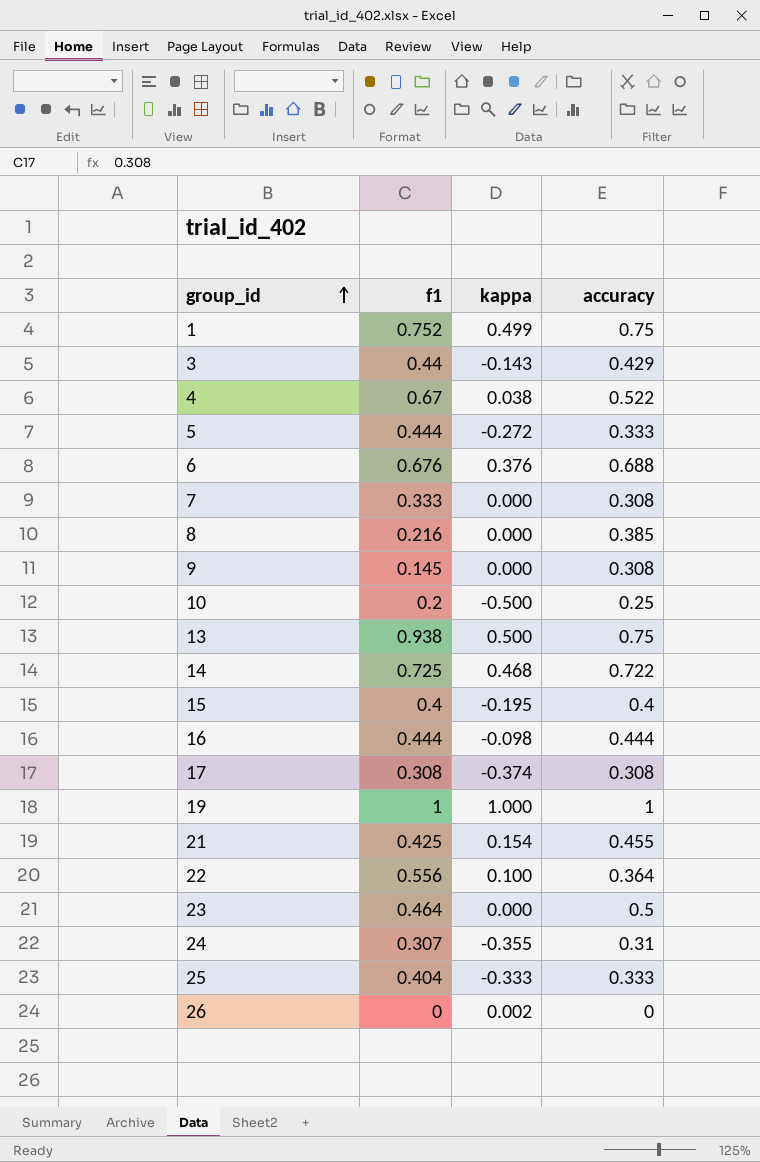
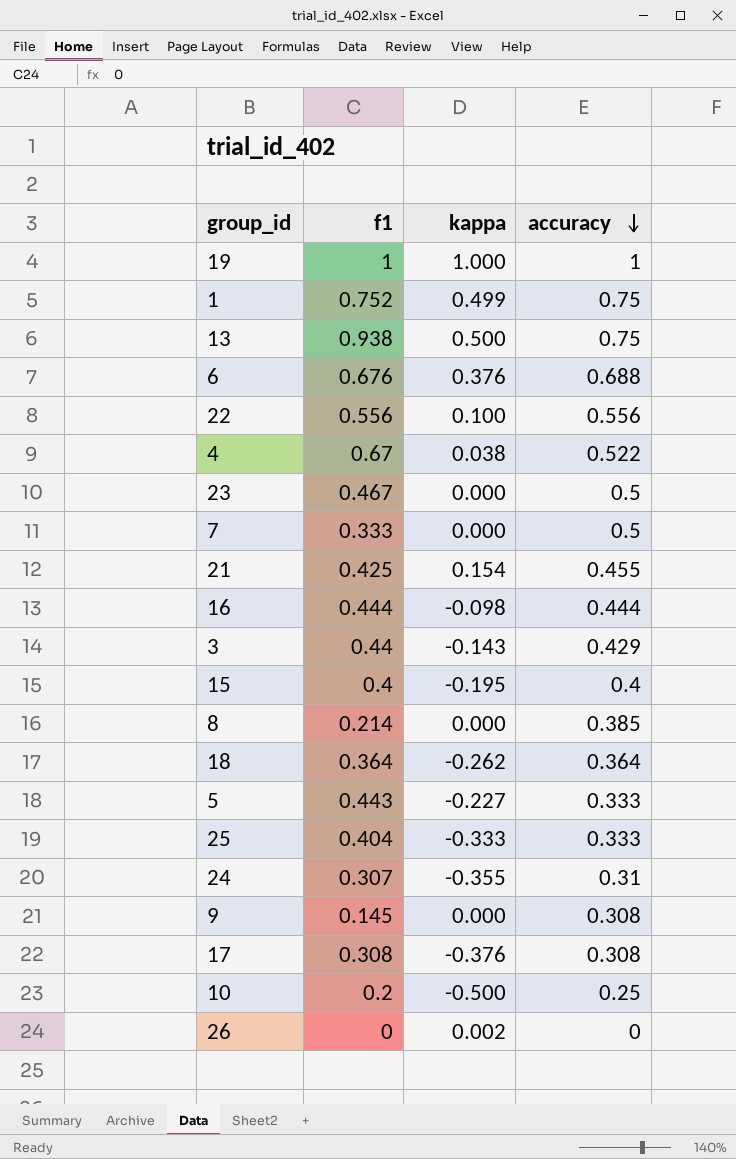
row order: group_id ascending -> accuracy descending
row 14: 0.725 | 0.468 | 0.722 -> none
22 | accuracy: 0.364 -> 0.556
23 | f1: 0.464 -> 0.467
7 | accuracy: 0.308 -> 0.5
8 | f1: 0.216 -> 0.214
row 18: none -> 0.364 | -0.262 | 0.364
5 | f1: 0.444 -> 0.443
5 | kappa: -0.272 -> -0.227
17 | kappa: -0.374 -> -0.376

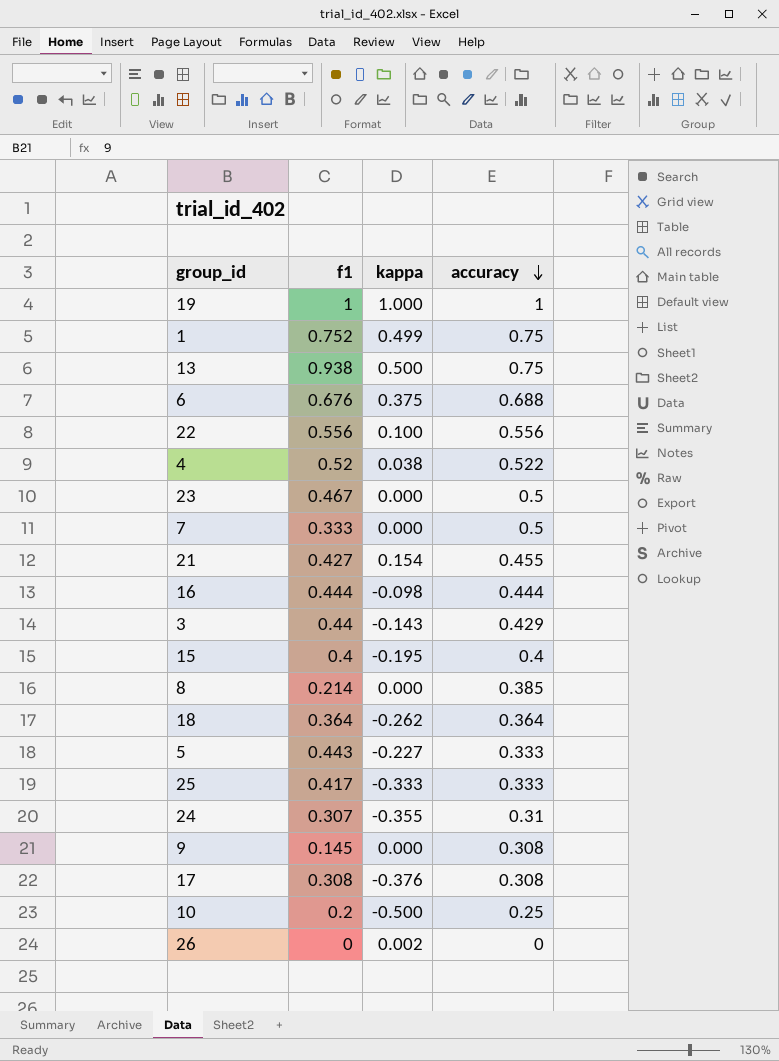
6 | kappa: 0.376 -> 0.375
4 | f1: 0.67 -> 0.52
21 | f1: 0.425 -> 0.427
25 | f1: 0.404 -> 0.417

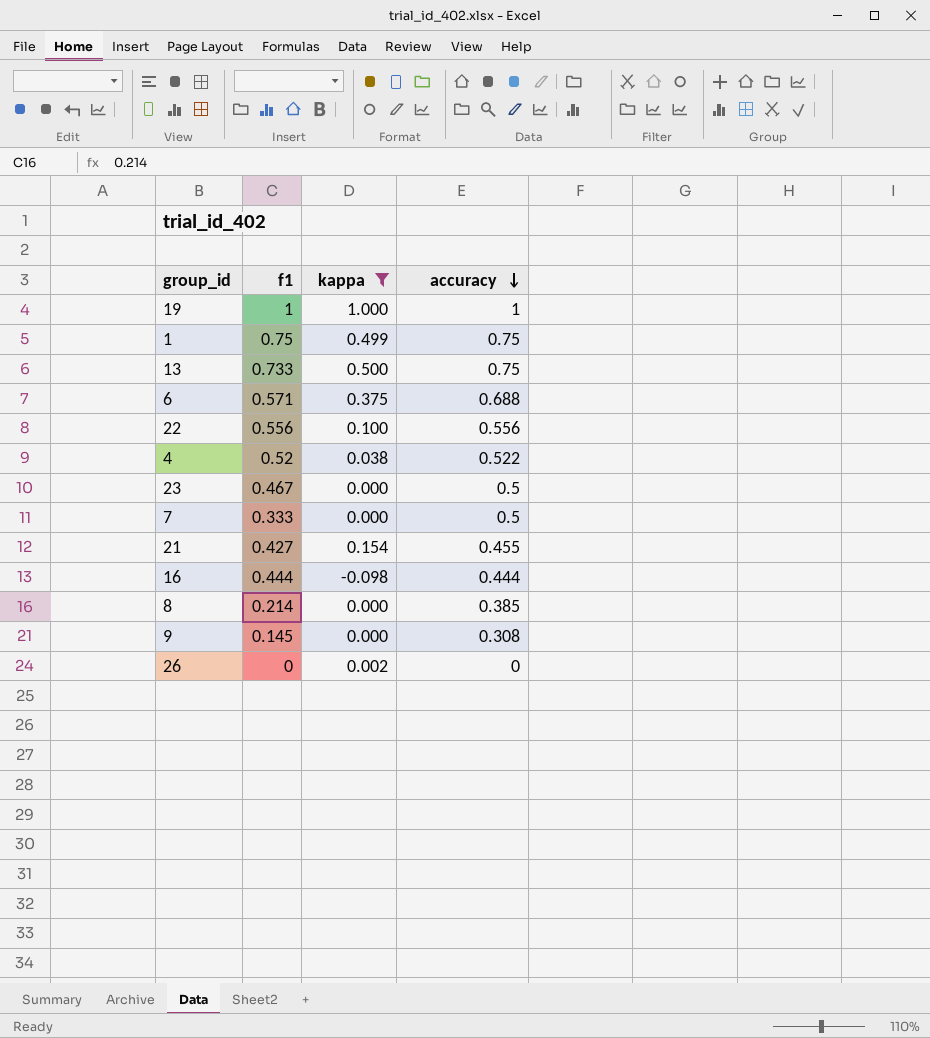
filter: none -> kappa >= -0.098
1 | f1: 0.752 -> 0.75
13 | f1: 0.938 -> 0.733
6 | f1: 0.676 -> 0.571

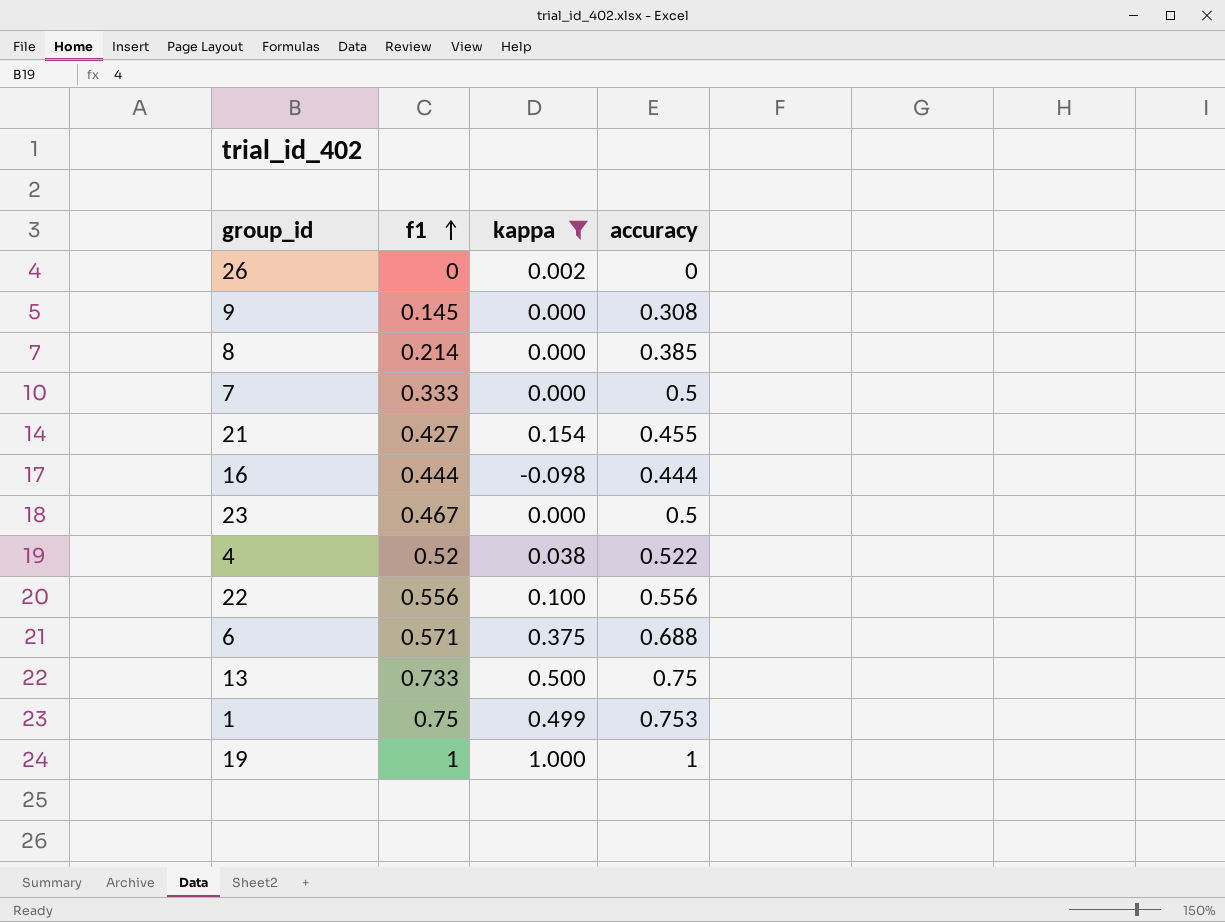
row order: accuracy descending -> f1 ascending
1 | accuracy: 0.75 -> 0.753

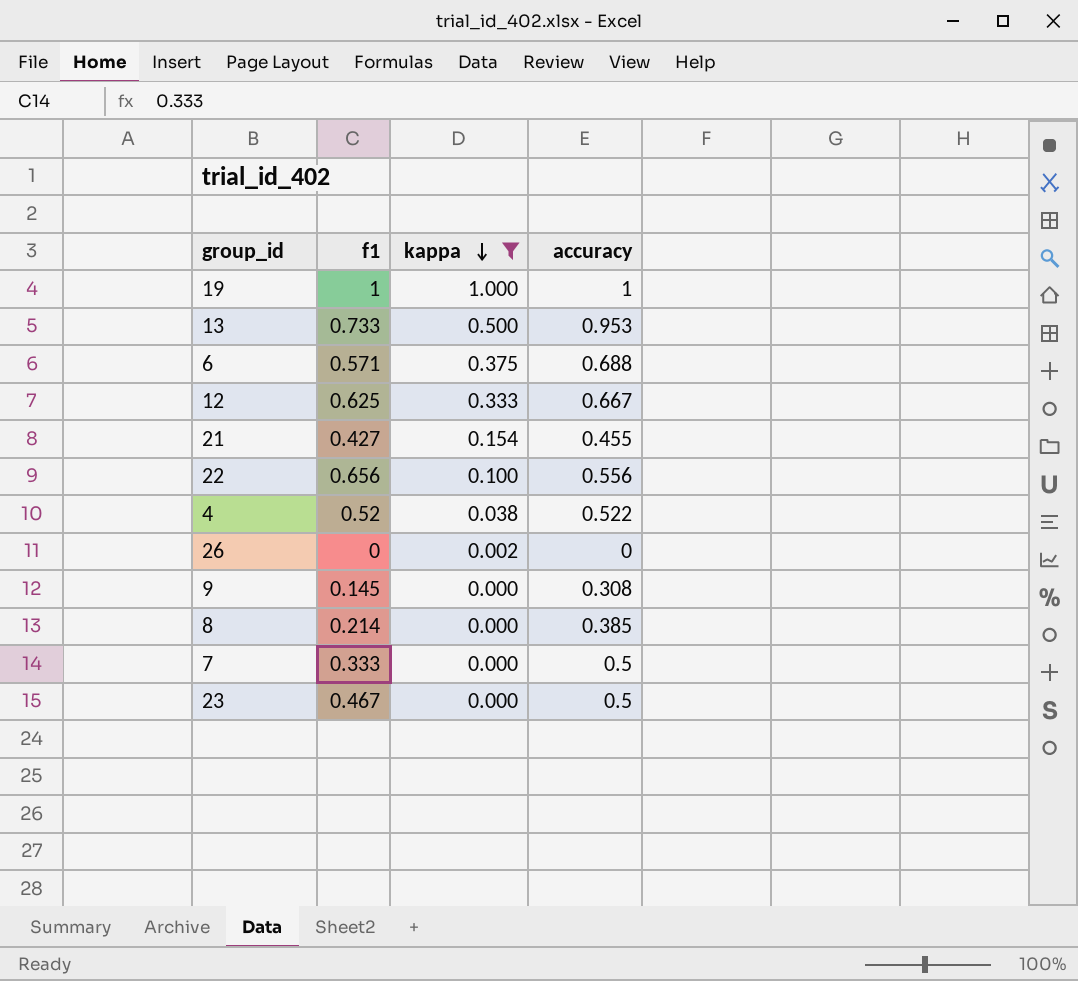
row order: f1 ascending -> kappa descending
row 16: 0.444 | -0.098 | 0.444 -> none
row 1: 0.75 | 0.499 | 0.753 -> none
13 | accuracy: 0.75 -> 0.953
row 12: none -> 0.625 | 0.333 | 0.667
22 | f1: 0.556 -> 0.656

